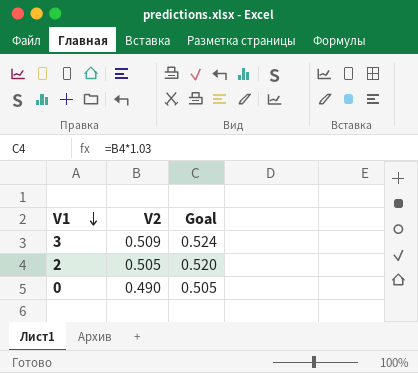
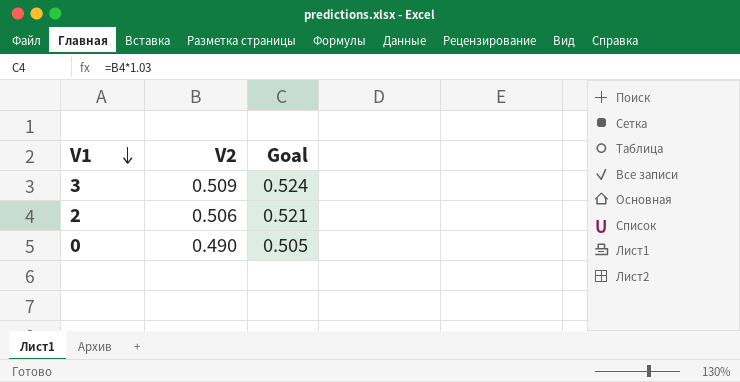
2 | V2: 0.505 -> 0.506
2 | Goal: 0.520 -> 0.521

